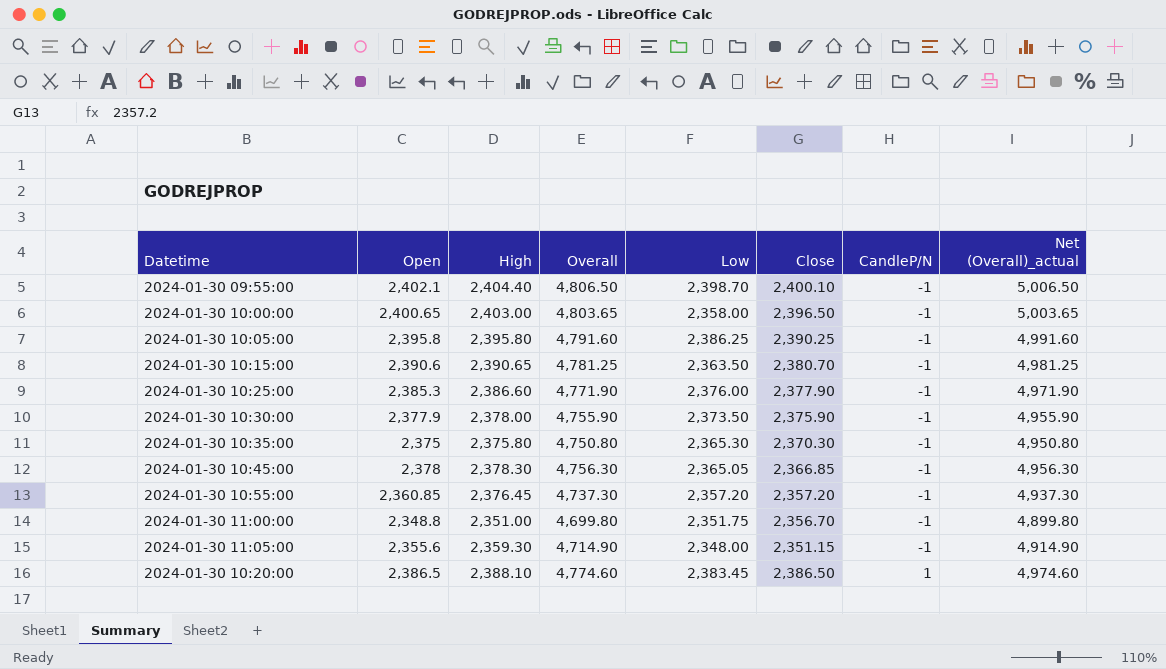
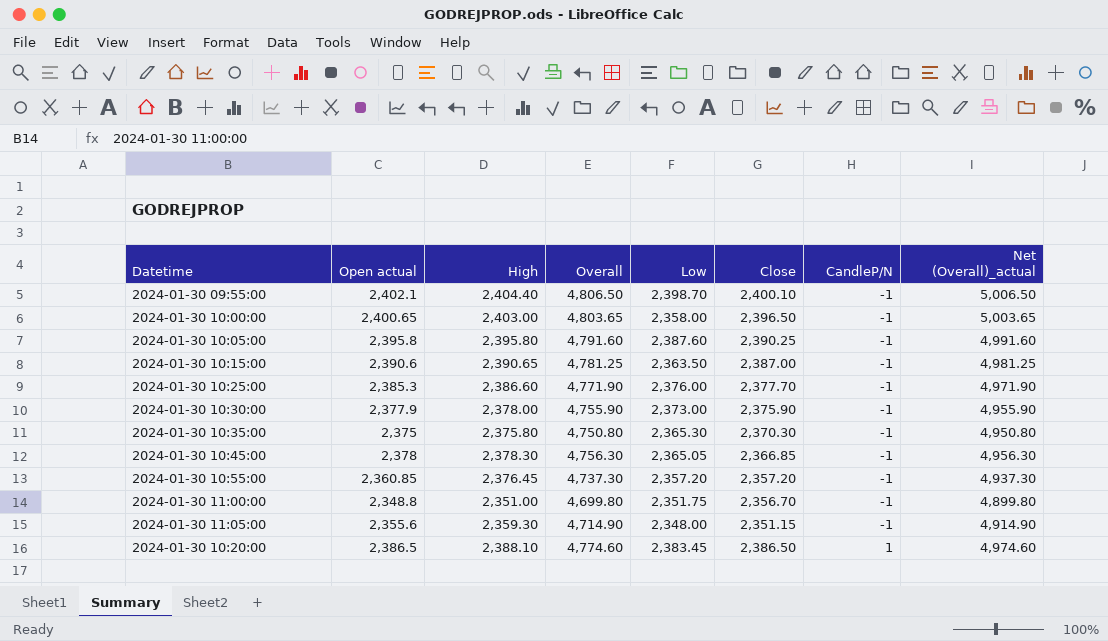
column name: Open -> Open actual
2024-01-30 10:05:00 | Low: 2,386.25 -> 2,387.60
2024-01-30 10:15:00 | Close: 2,380.70 -> 2,387.00
2024-01-30 10:25:00 | Close: 2,377.90 -> 2,377.70
2024-01-30 10:30:00 | Low: 2,373.50 -> 2,373.00

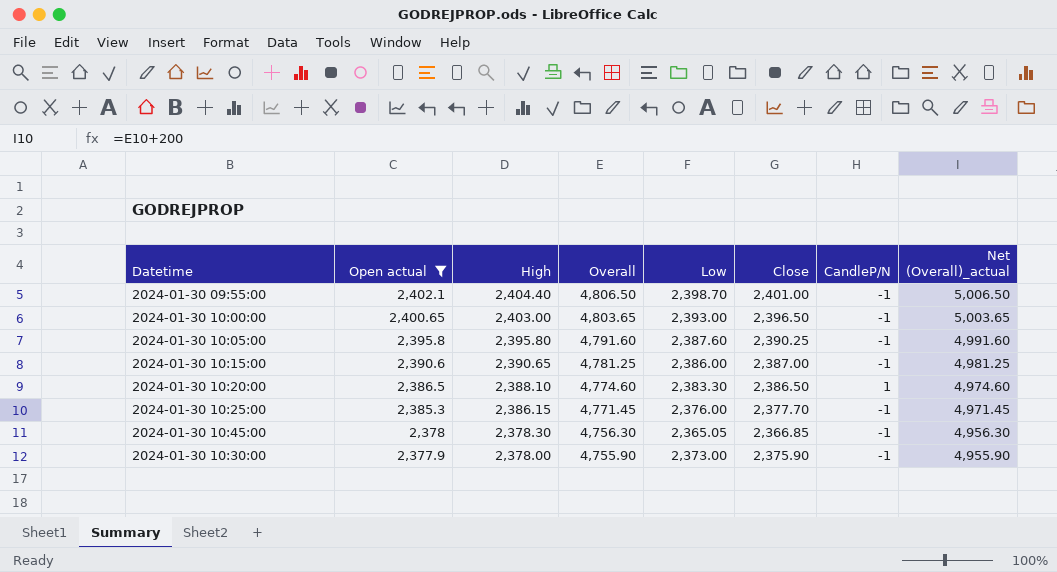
filter: none -> Open actual >= 2,377.9
row order: CandleP/N ascending -> Open actual descending
2024-01-30 09:55:00 | Close: 2,400.10 -> 2,401.00
2024-01-30 10:00:00 | Low: 2,358.00 -> 2,393.00
2024-01-30 10:15:00 | Low: 2,363.50 -> 2,386.00
2024-01-30 10:20:00 | Low: 2,383.45 -> 2,383.30
2024-01-30 10:25:00 | High: 2,386.60 -> 2,386.15
2024-01-30 10:25:00 | Overall: 4,771.90 -> 4,771.45
2024-01-30 10:25:00 | Net (Overall)_actual: 4,971.90 -> 4,971.45

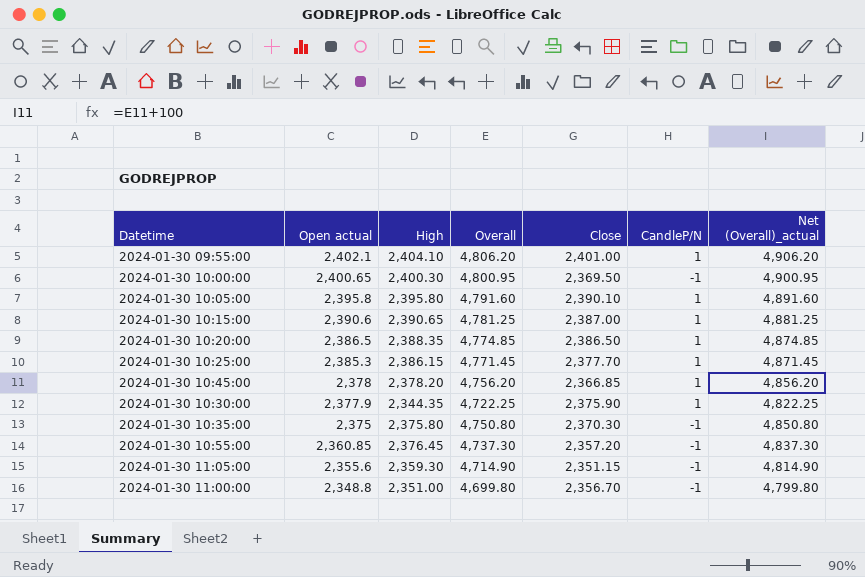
filter: Open actual >= 2,377.9 -> none
column Low | position: 5 -> none
column Net (Overall)_actual | formula: [Overall] + 200 -> [Overall] + 100
2024-01-30 09:55:00 | High: 2,404.40 -> 2,404.10
2024-01-30 09:55:00 | Overall: 4,806.50 -> 4,806.20
2024-01-30 09:55:00 | CandleP/N: -1 -> 1
2024-01-30 10:00:00 | High: 2,403.00 -> 2,400.30
2024-01-30 10:00:00 | Overall: 4,803.65 -> 4,800.95
2024-01-30 10:00:00 | Close: 2,396.50 -> 2,369.50
2024-01-30 10:05:00 | Close: 2,390.25 -> 2,390.10
2024-01-30 10:05:00 | CandleP/N: -1 -> 1
2024-01-30 10:15:00 | CandleP/N: -1 -> 1
2024-01-30 10:20:00 | High: 2,388.10 -> 2,388.35
2024-01-30 10:20:00 | Overall: 4,774.60 -> 4,774.85
2024-01-30 10:25:00 | CandleP/N: -1 -> 1
2024-01-30 10:45:00 | High: 2,378.30 -> 2,378.20
2024-01-30 10:45:00 | Overall: 4,756.30 -> 4,756.20
2024-01-30 10:45:00 | CandleP/N: -1 -> 1
2024-01-30 10:30:00 | High: 2,378.00 -> 2,344.35
2024-01-30 10:30:00 | Overall: 4,755.90 -> 4,722.25
2024-01-30 10:30:00 | CandleP/N: -1 -> 1

